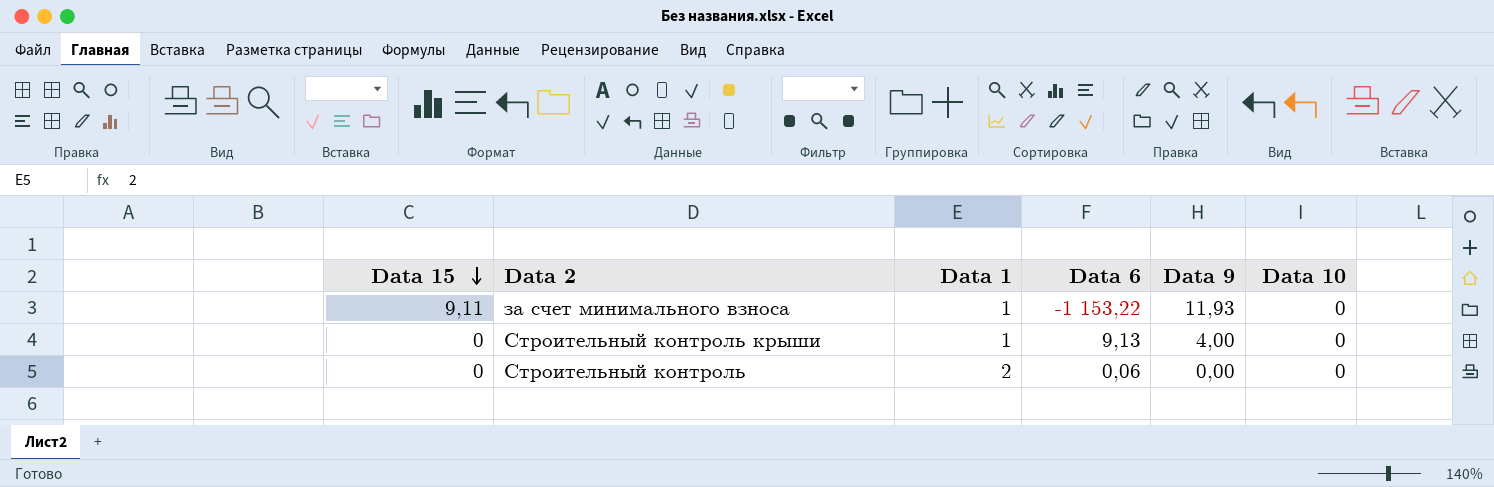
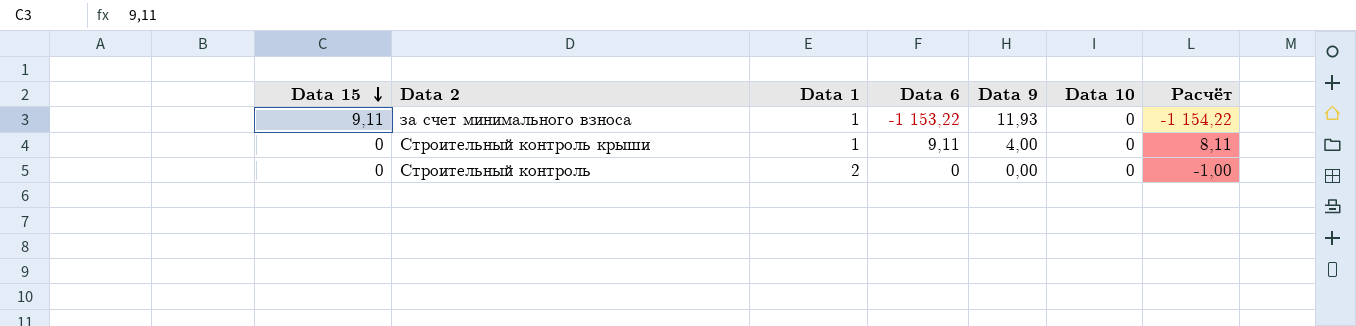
column Расчёт | formula: none -> [Data 6] - 1
Строительный контроль крыши | Data 6: 9,13 -> 9,11
Строительный контроль | Data 6: 0,06 -> 0

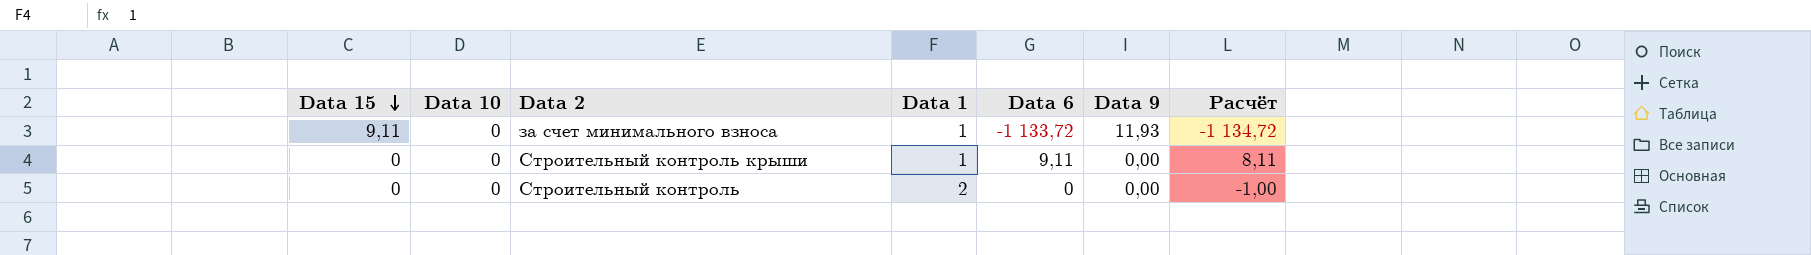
column Data 10 | position: 6 -> 2
за счет минимального взноса | Data 6: -1 153,22 -> -1 133,72
за счет минимального взноса | Расчёт: -1 154,22 -> -1 134,72
Строительный контроль крыши | Data 9: 4,00 -> 0,00

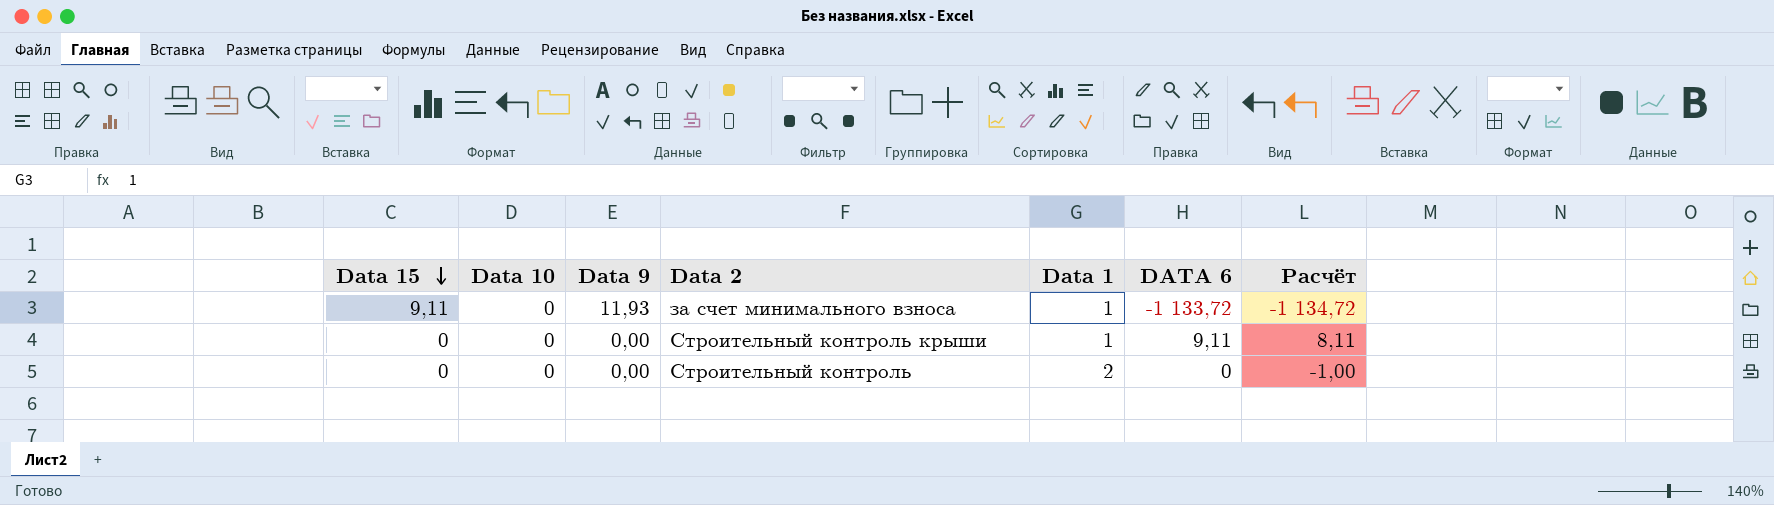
column Data 9 | position: 6 -> 3
column name: Data 6 -> DATA 6

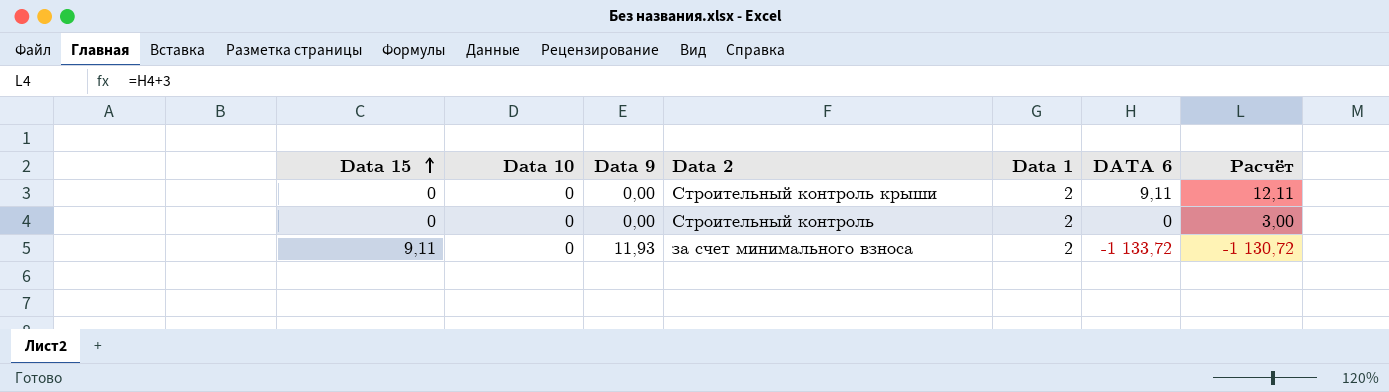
row order: Data 15 descending -> Data 15 ascending
column Расчёт | formula: [DATA 6] - 1 -> [DATA 6] + 3
Строительный контроль крыши | Data 1: 1 -> 2
за счет минимального взноса | Data 1: 1 -> 2

